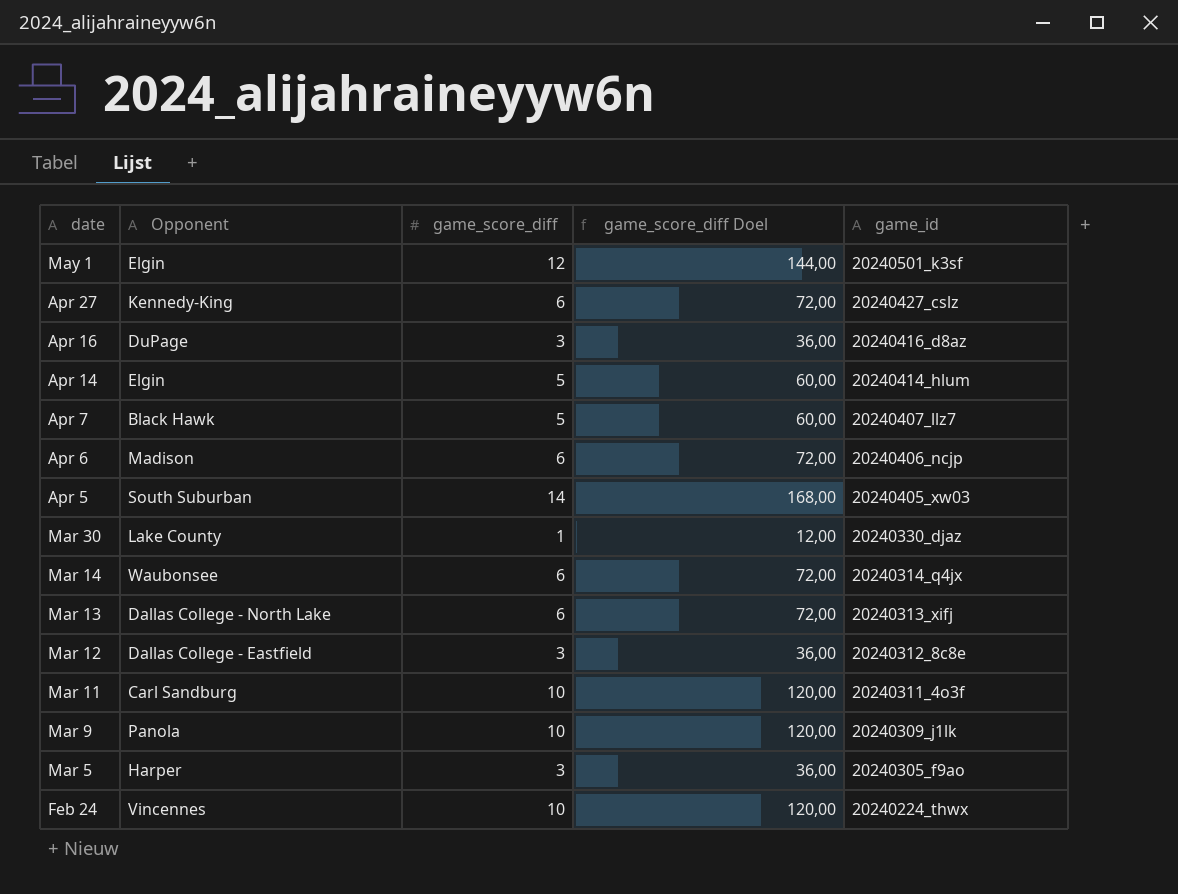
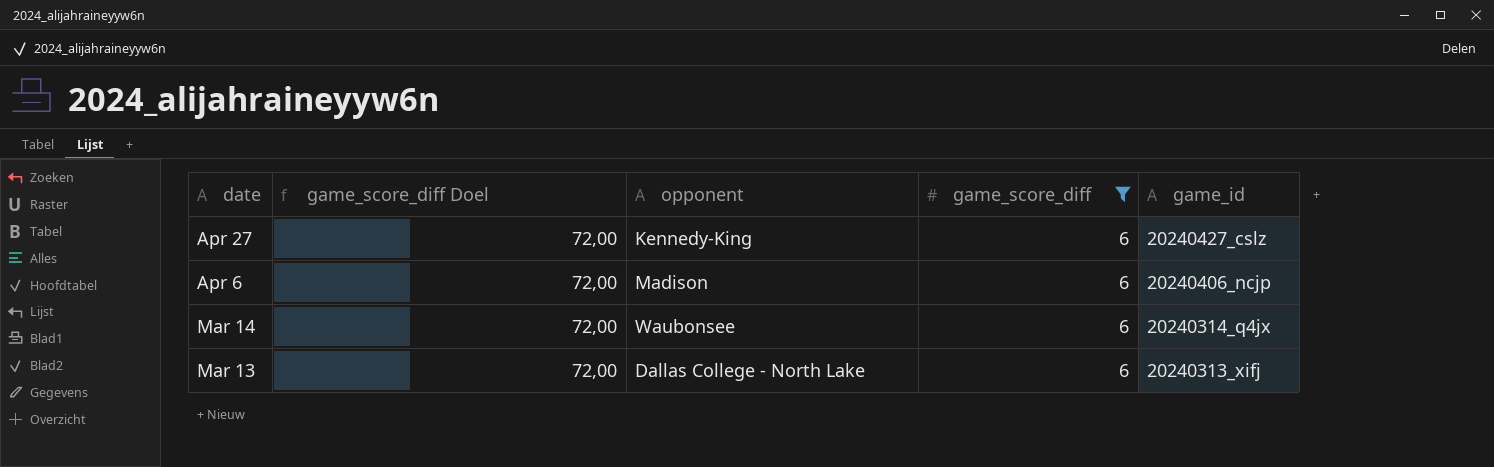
filter: none -> game_score_diff = 6
column game_score_diff Doel | position: 4 -> 2
column name: Opponent -> opponent

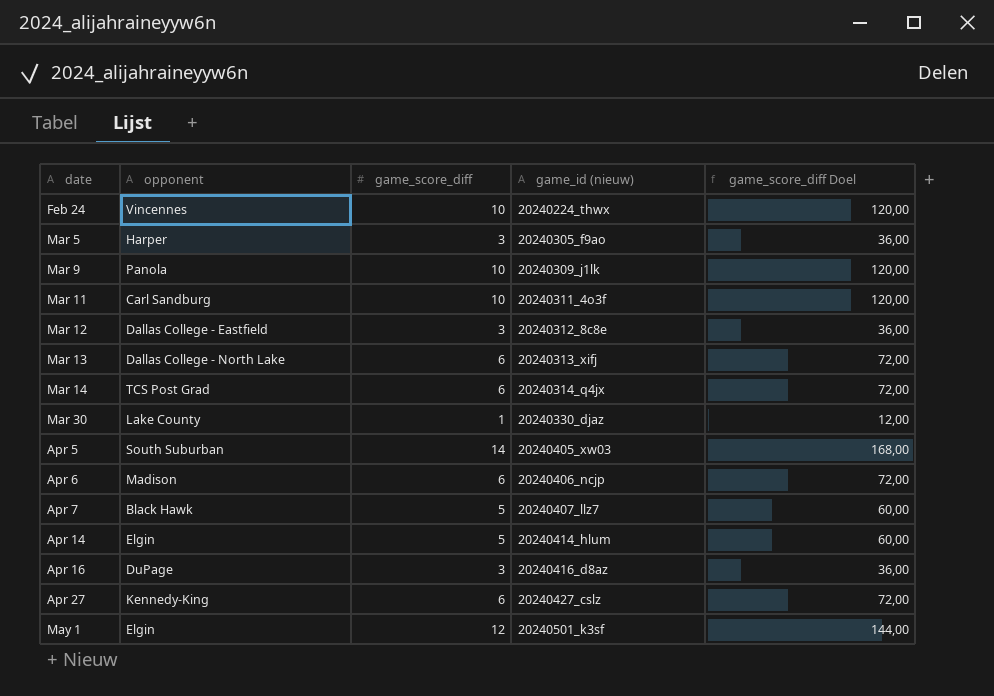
filter: game_score_diff = 6 -> none
row order: date descending -> date ascending
column name: game_id -> game_id (nieuw)
column game_score_diff Doel | position: 2 -> 5
Mar 14 | opponent: Waubonsee -> TCS Post Grad

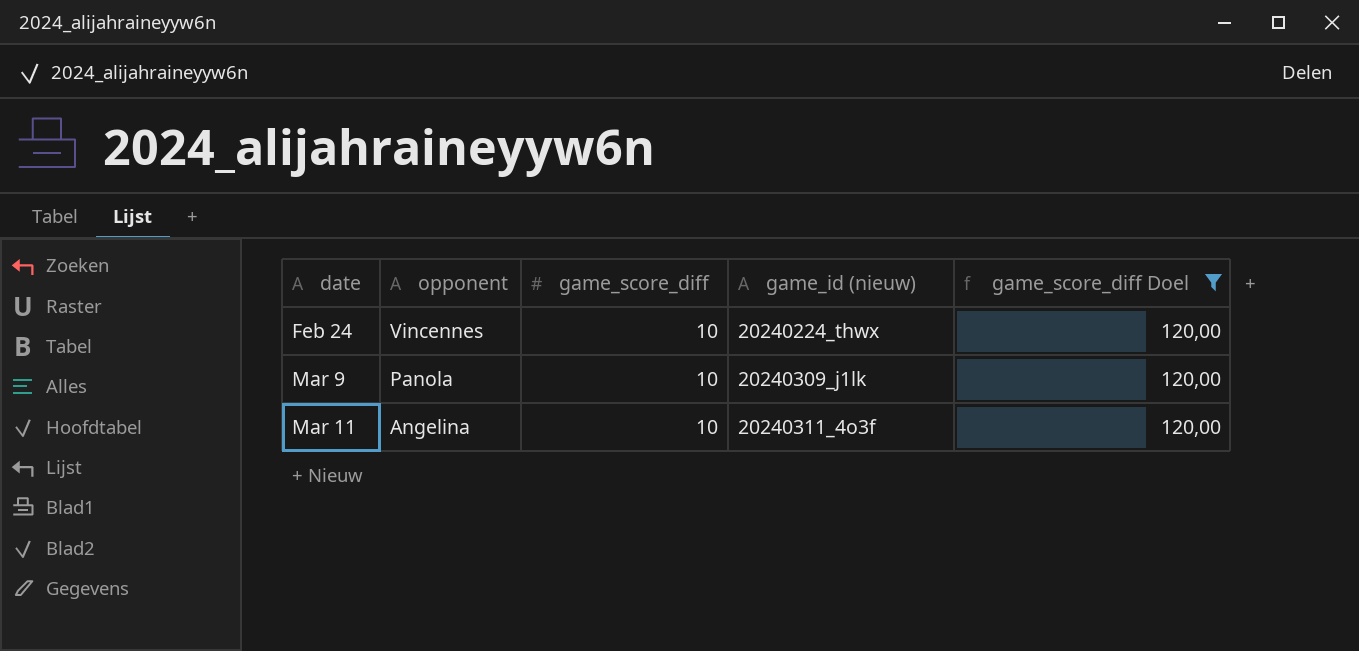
filter: none -> game_score_diff Doel = 120,00
Mar 11 | opponent: Carl Sandburg -> Angelina

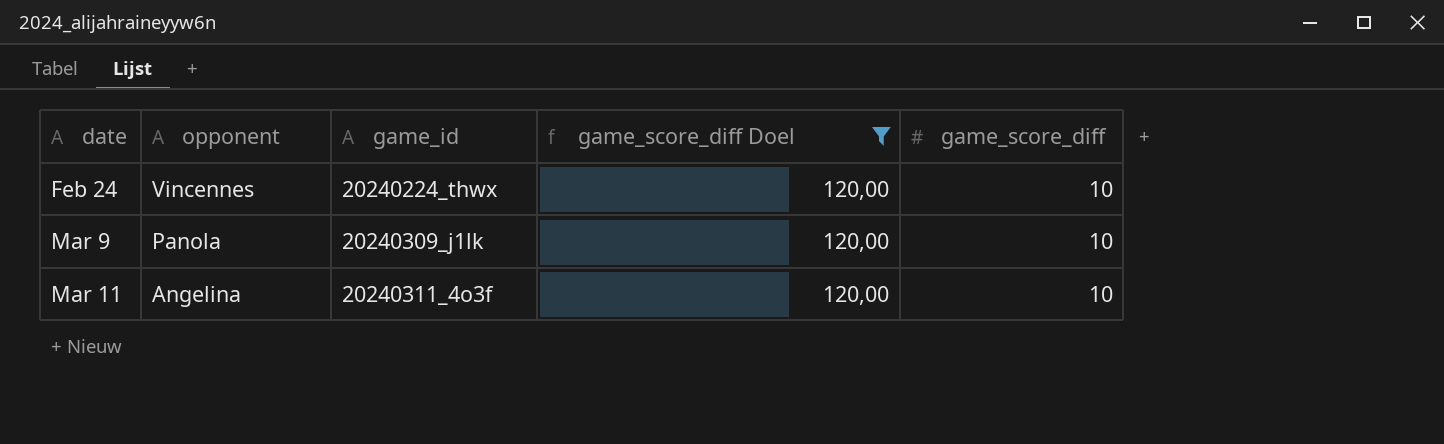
column name: game_id (nieuw) -> game_id
column game_score_diff | position: 3 -> 5

